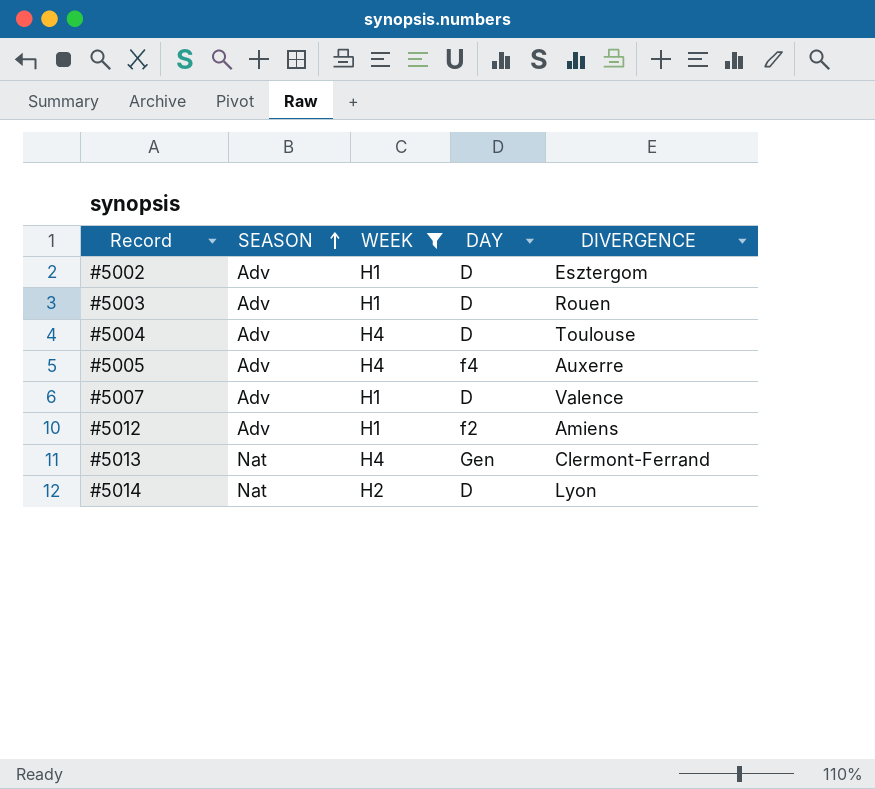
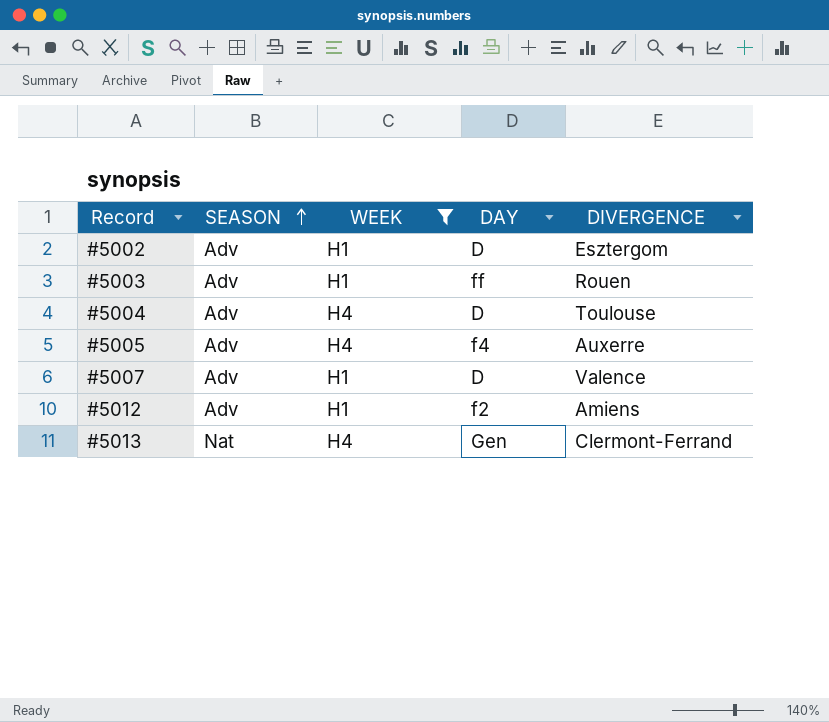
row #5014: Nat | H2 | D | Lyon -> none
#5003 | DAY: D -> ff

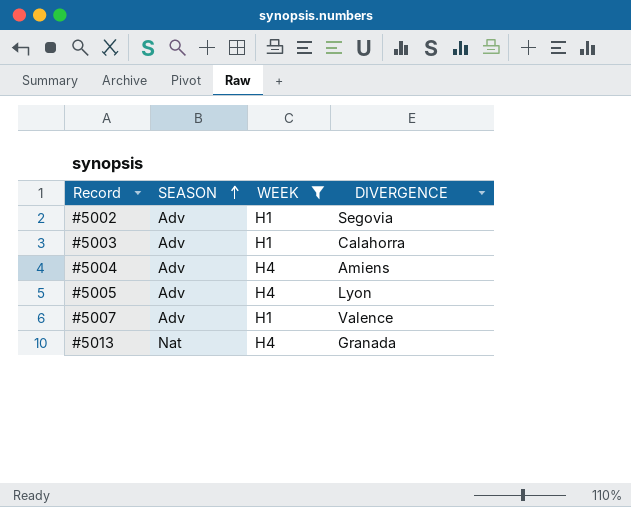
column DAY | position: 4 -> none
row #5012: Adv | H1 | f2 | Amiens -> none
#5002 | DIVERGENCE: Esztergom -> Segovia
#5003 | DIVERGENCE: Rouen -> Calahorra
#5004 | DIVERGENCE: Toulouse -> Amiens
#5005 | DIVERGENCE: Auxerre -> Lyon
#5013 | DIVERGENCE: Clermont-Ferrand -> Granada

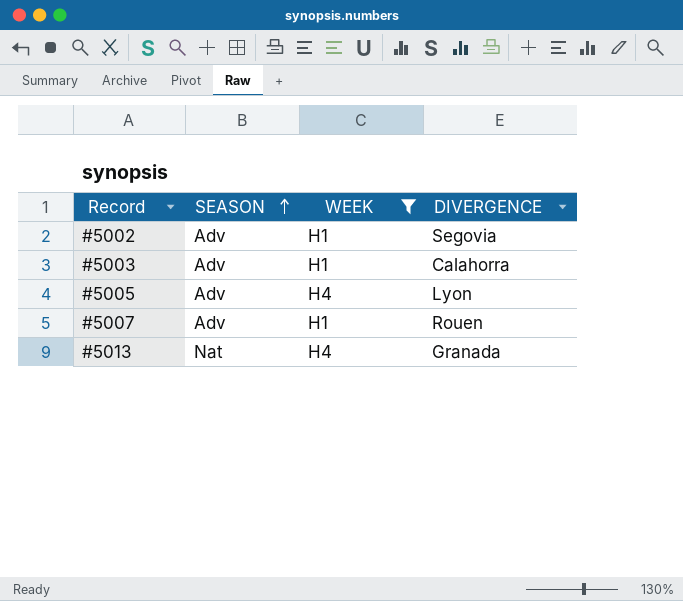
row #5004: Adv | H4 | Amiens -> none
#5007 | DIVERGENCE: Valence -> Rouen

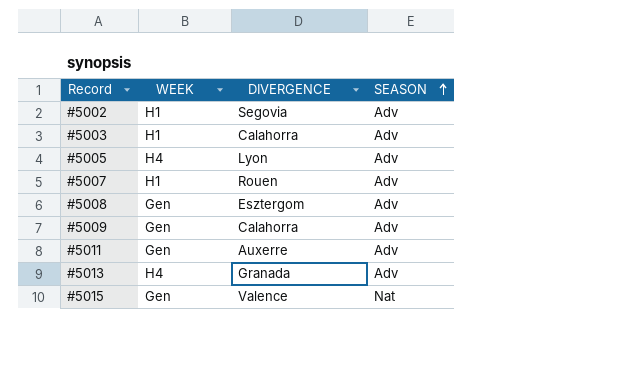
filter: WEEK != Gen -> none
column SEASON | position: 2 -> 4
#5013 | SEASON: Nat -> Adv

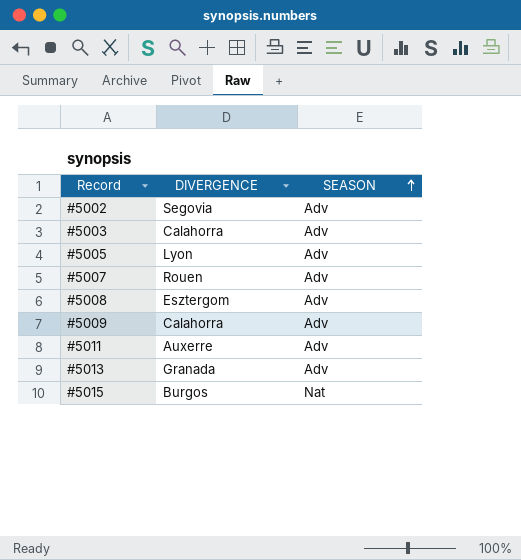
column WEEK | position: 2 -> none
#5015 | DIVERGENCE: Valence -> Burgos

